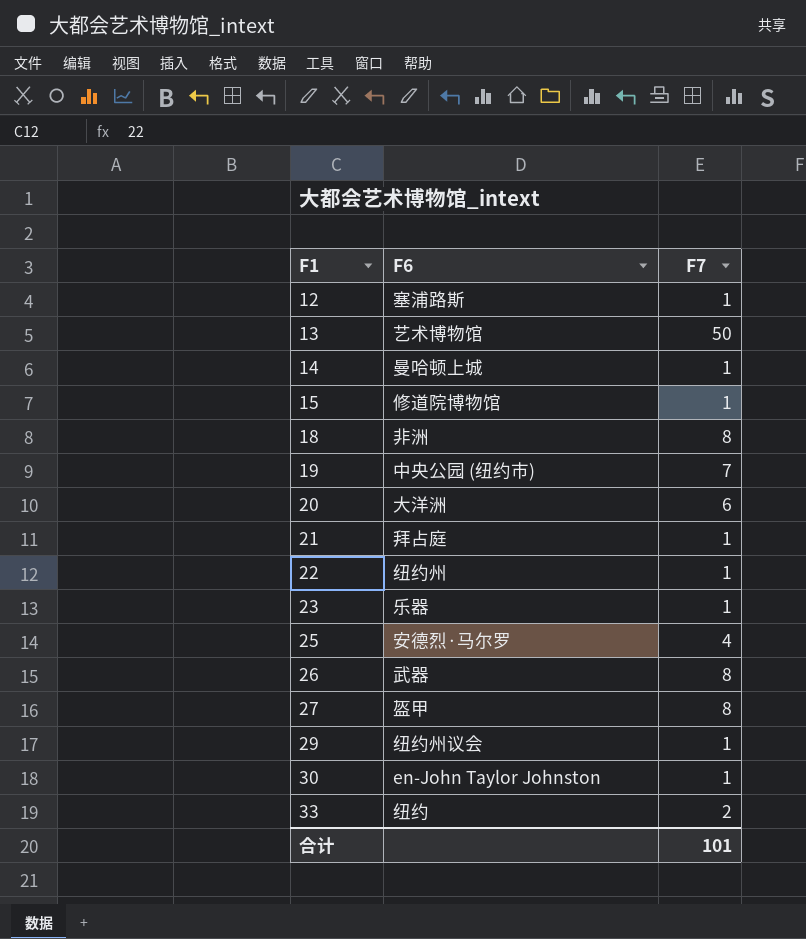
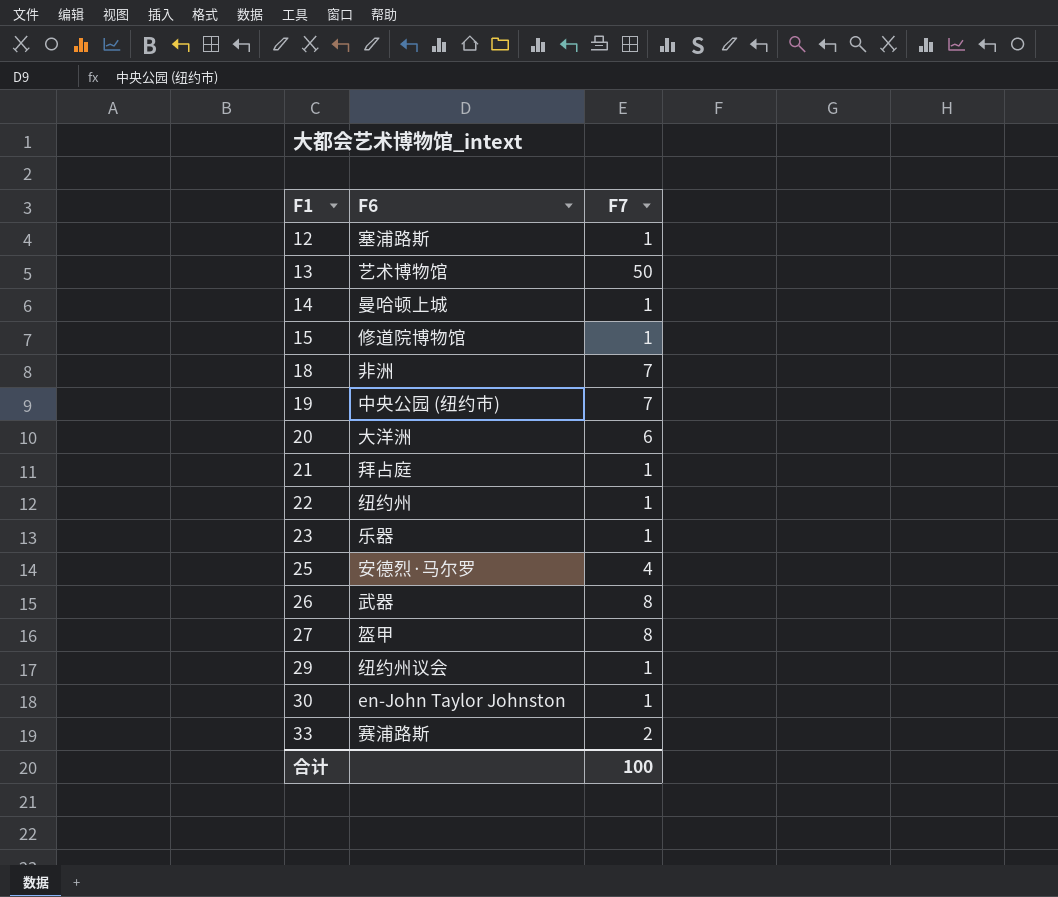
18 | F7: 8 -> 7
33 | F6: 纽约 -> 赛浦路斯
合计 | F7: 101 -> 100

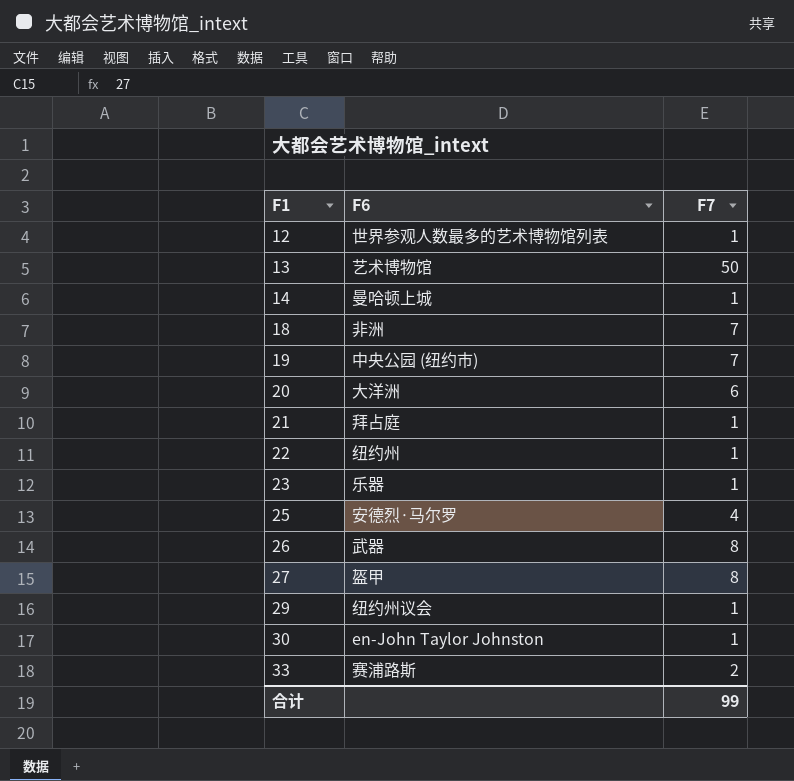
row 15: 修道院博物馆 | 1 -> none
12 | F6: 塞浦路斯 -> 世界参观人数最多的艺术博物馆列表
合计 | F7: 100 -> 99

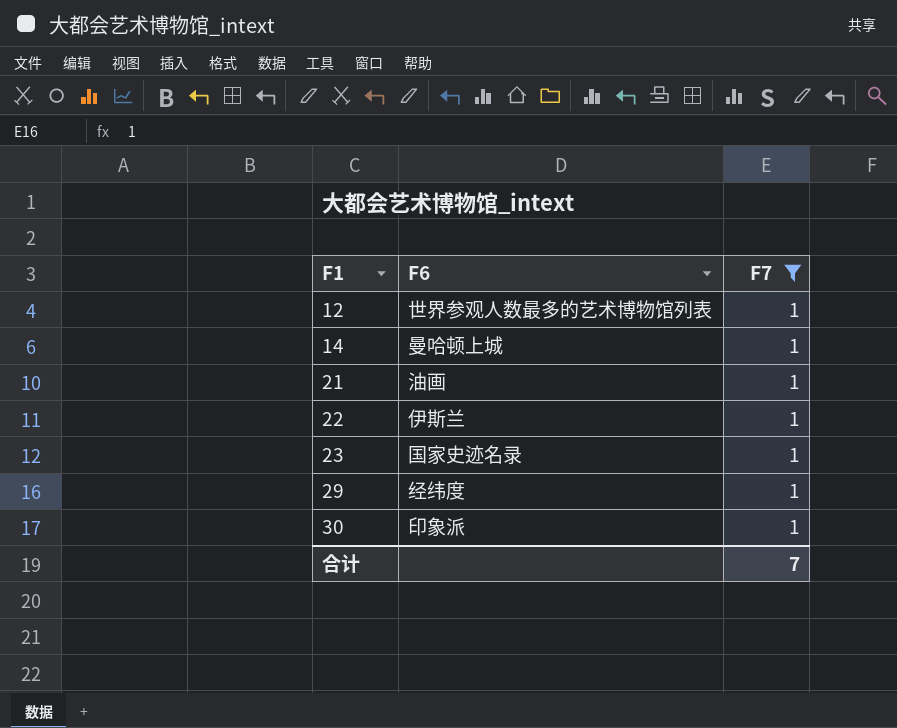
filter: none -> F7 = 1
21 | F6: 拜占庭 -> 油画
22 | F6: 纽约州 -> 伊斯兰
23 | F6: 乐器 -> 国家史迹名录
29 | F6: 纽约州议会 -> 经纬度
30 | F6: en-John Taylor Johnston -> 印象派
合计 | F7: 99 -> 7

